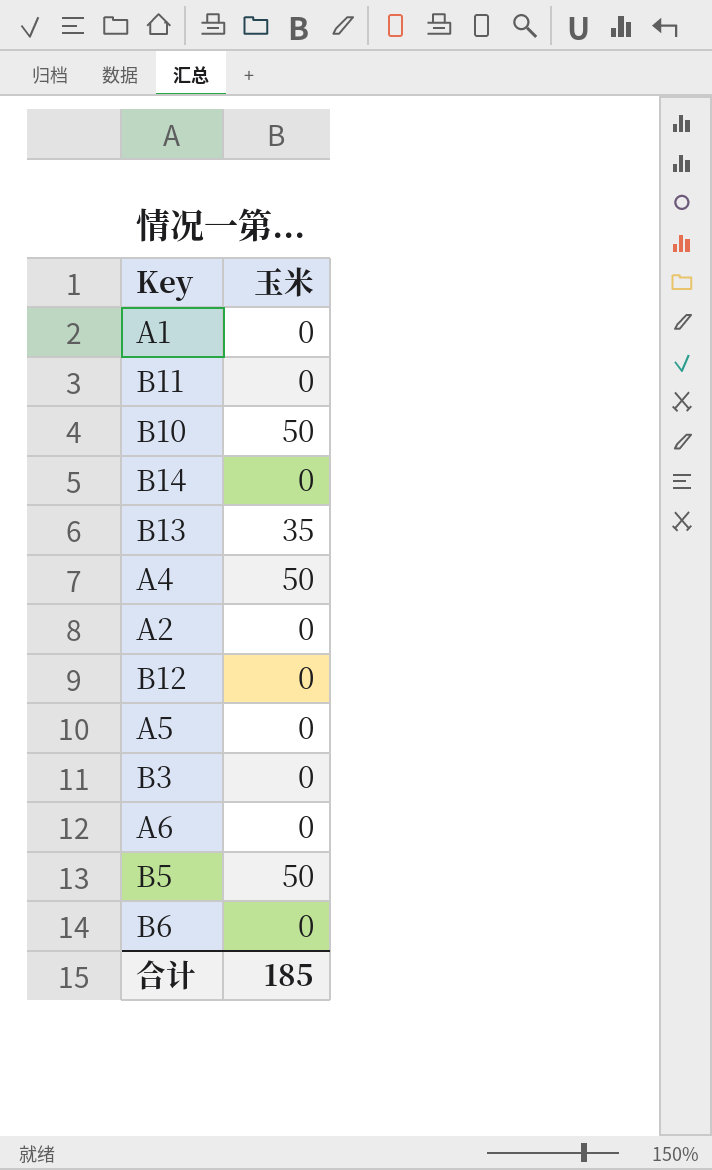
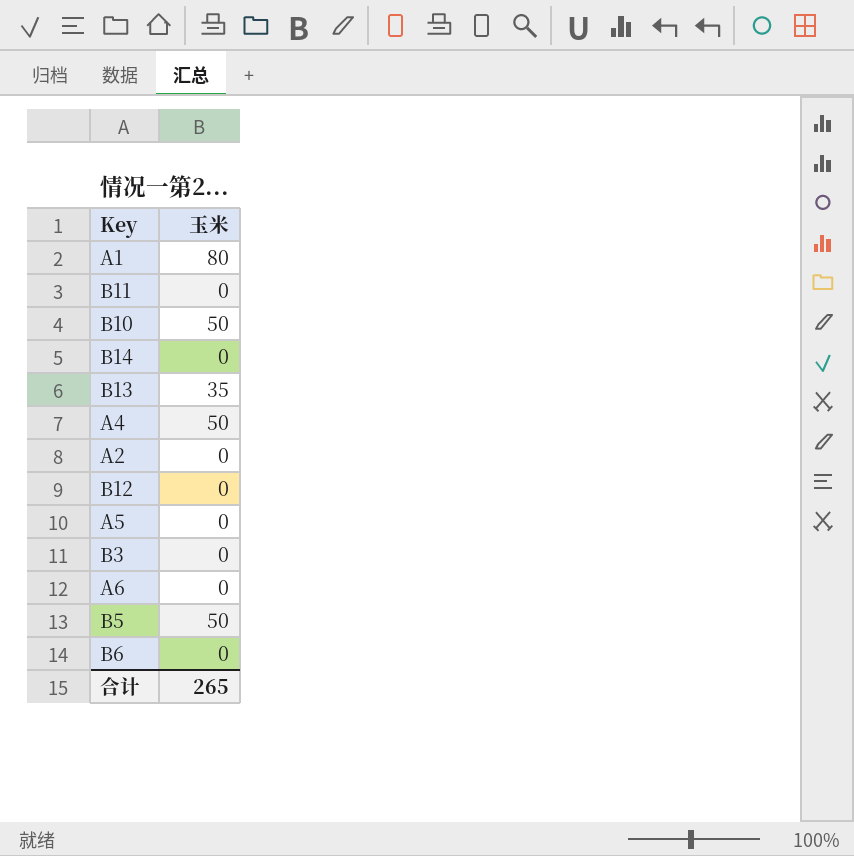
A1 | 玉米: 0 -> 80
合计 | 玉米: 185 -> 265

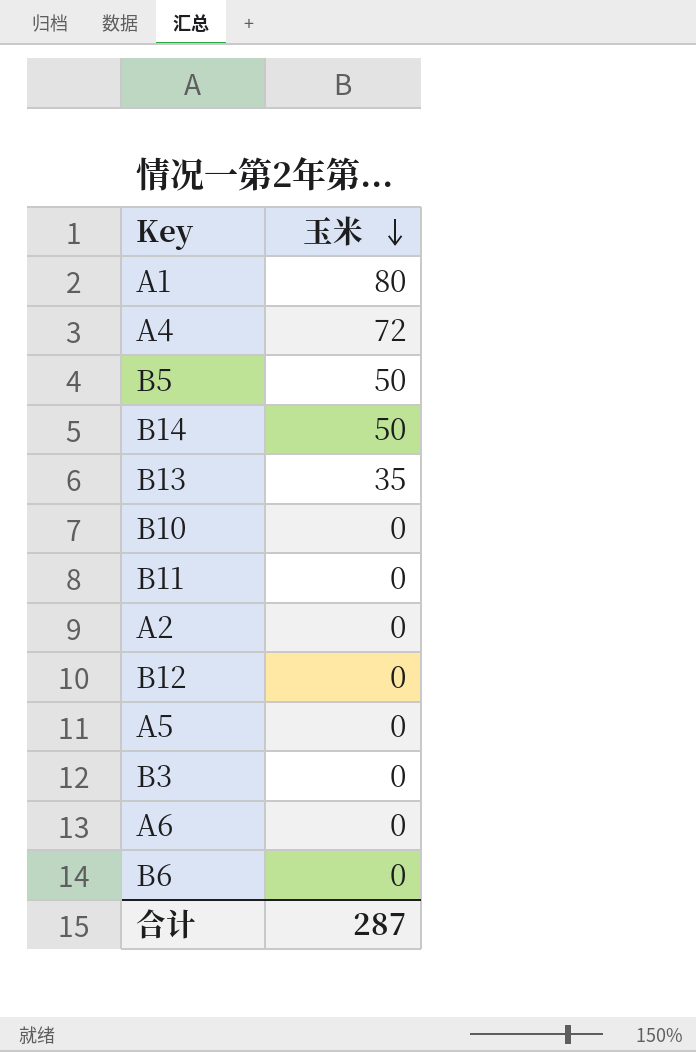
row order: none -> 玉米 descending
A4 | 玉米: 50 -> 72
B14 | 玉米: 0 -> 50
B10 | 玉米: 50 -> 0
合计 | 玉米: 265 -> 287

